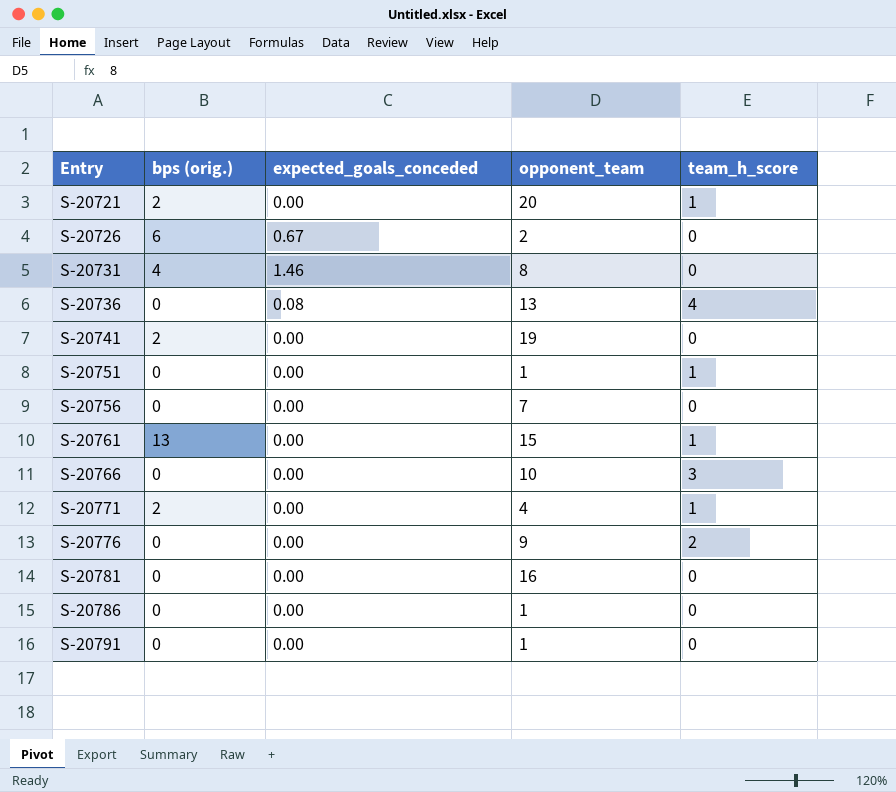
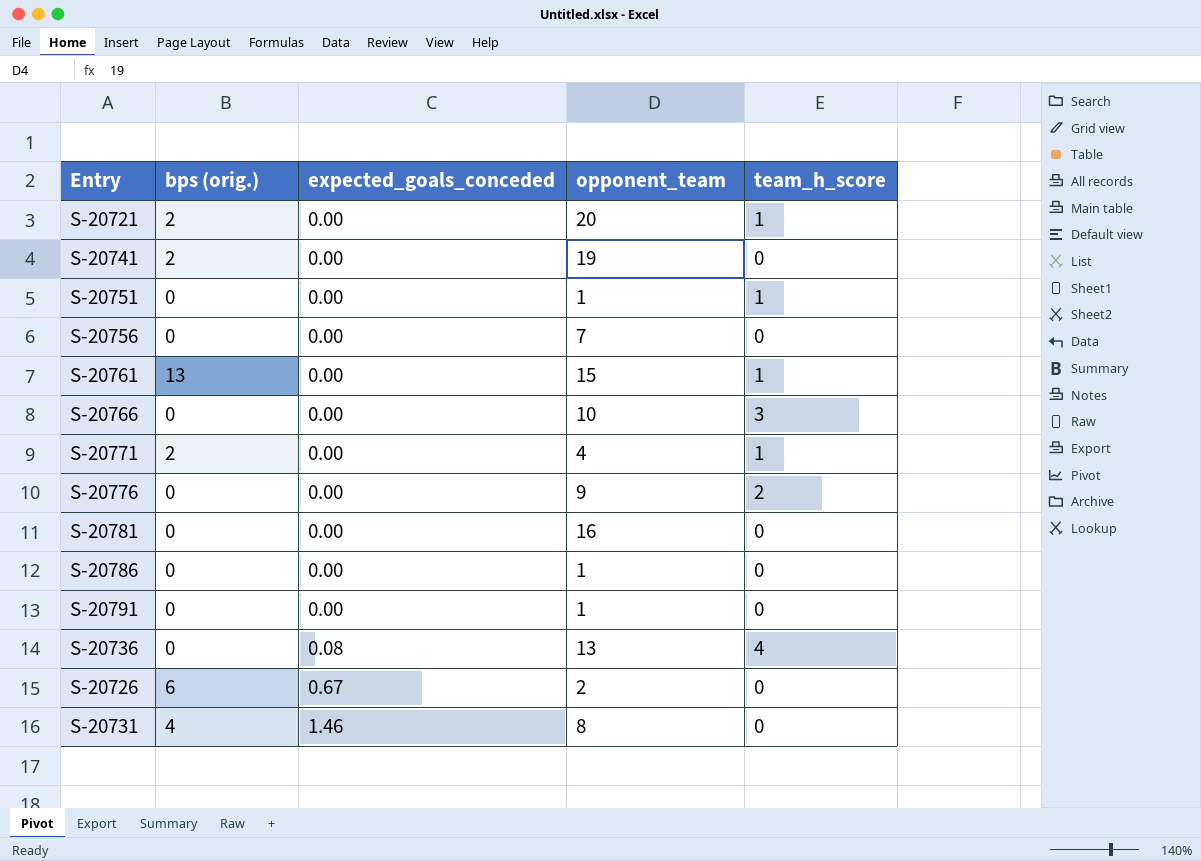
row order: Entry ascending -> expected_goals_conceded ascending

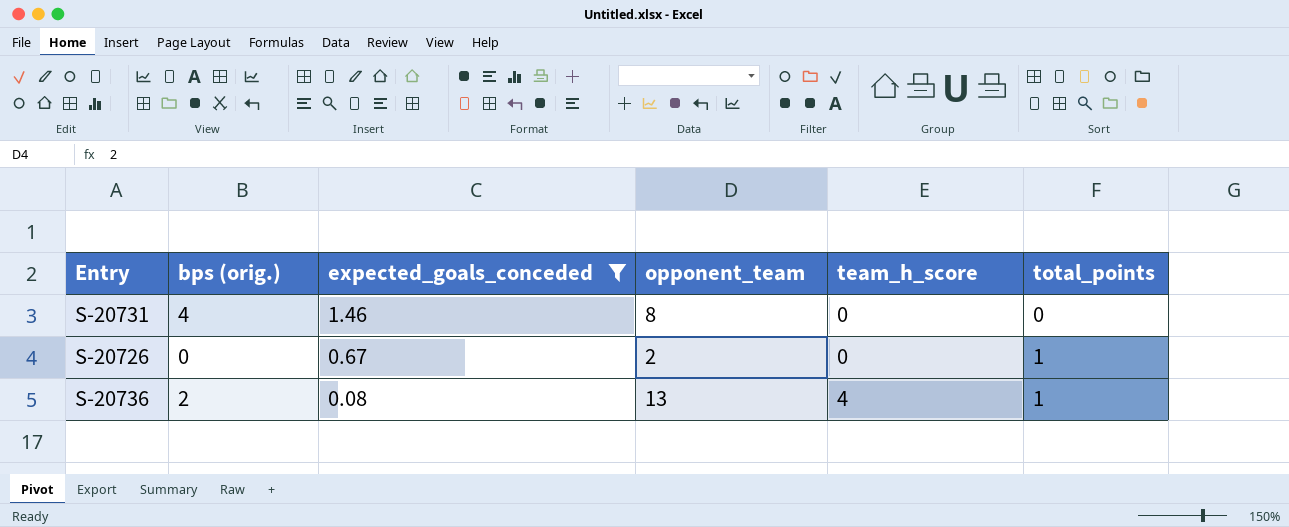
filter: none -> expected_goals_conceded != 0.00
row order: expected_goals_conceded ascending -> expected_goals_conceded descending
column total_points | position: none -> 6
S-20726 | bps (orig.): 6 -> 0
S-20736 | bps (orig.): 0 -> 2

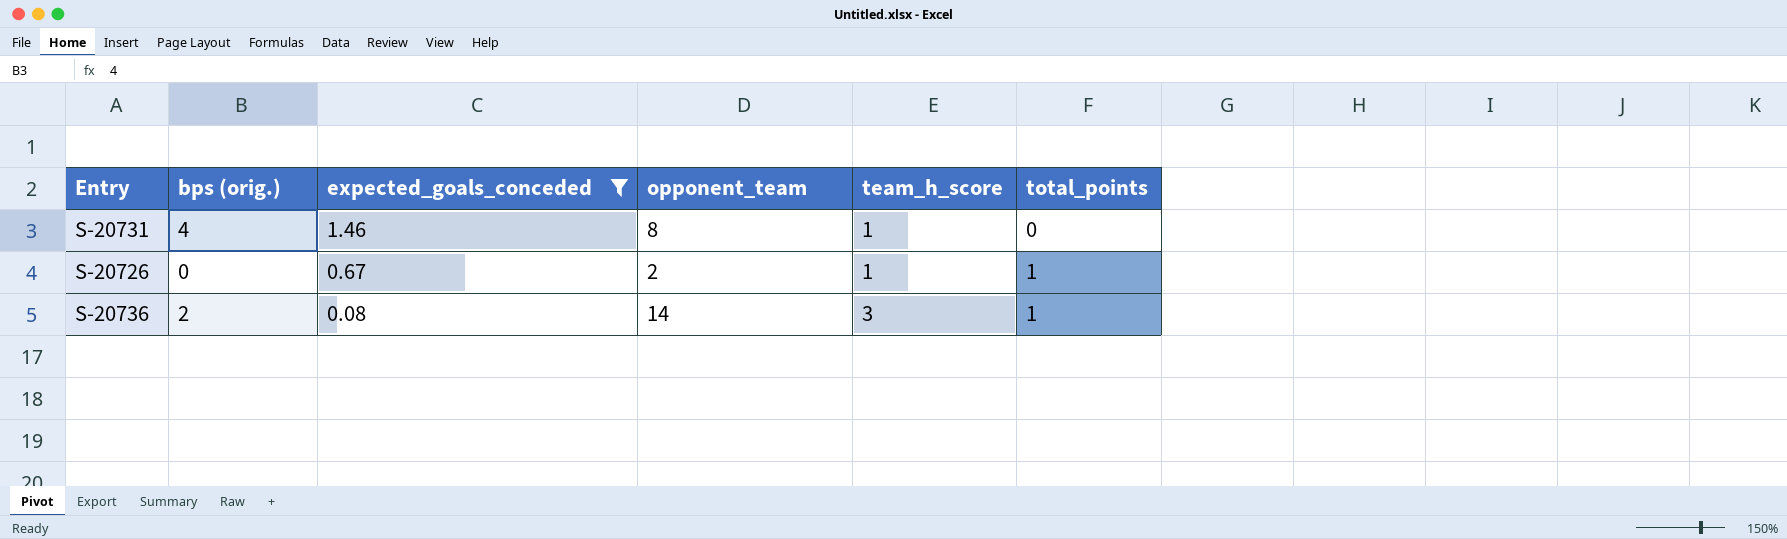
S-20731 | team_h_score: 0 -> 1
S-20726 | team_h_score: 0 -> 1
S-20736 | opponent_team: 13 -> 14
S-20736 | team_h_score: 4 -> 3

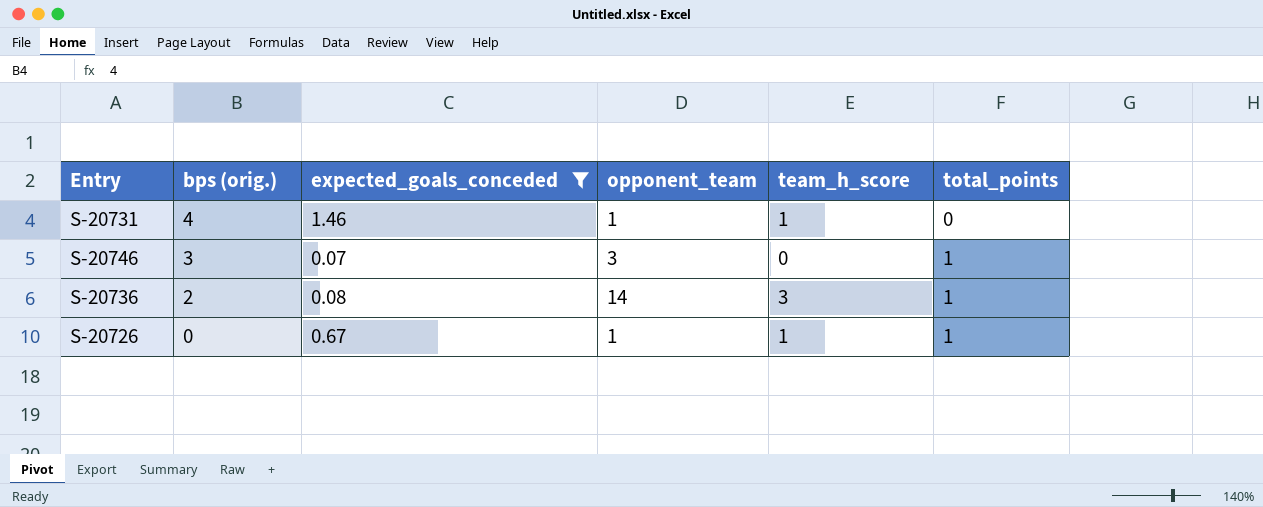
row order: expected_goals_conceded descending -> bps (orig.) descending
S-20731 | opponent_team: 8 -> 1
row S-20746: none -> 3 | 0.07 | 3 | 0 | 1
S-20726 | opponent_team: 2 -> 1

